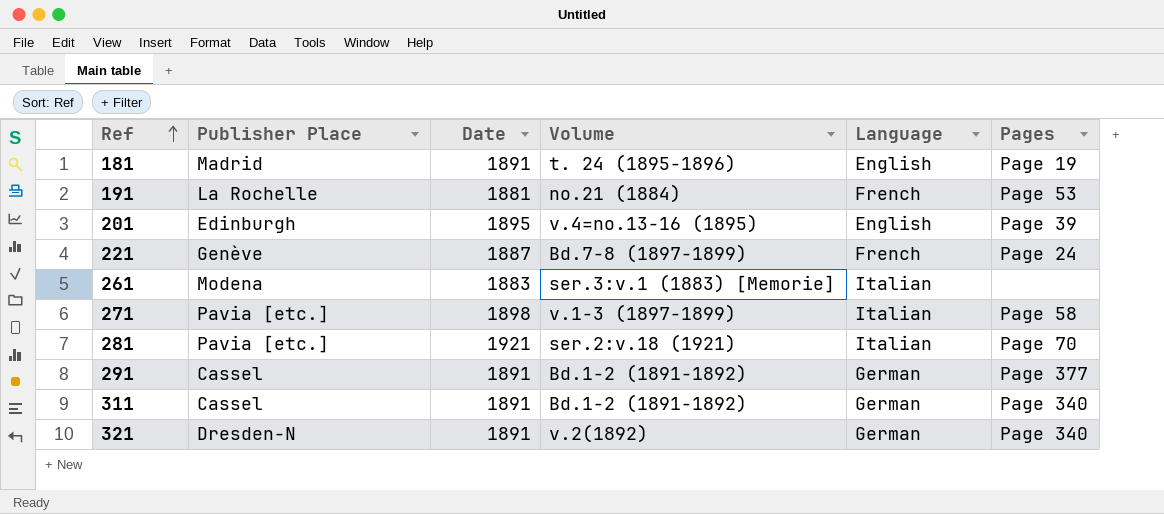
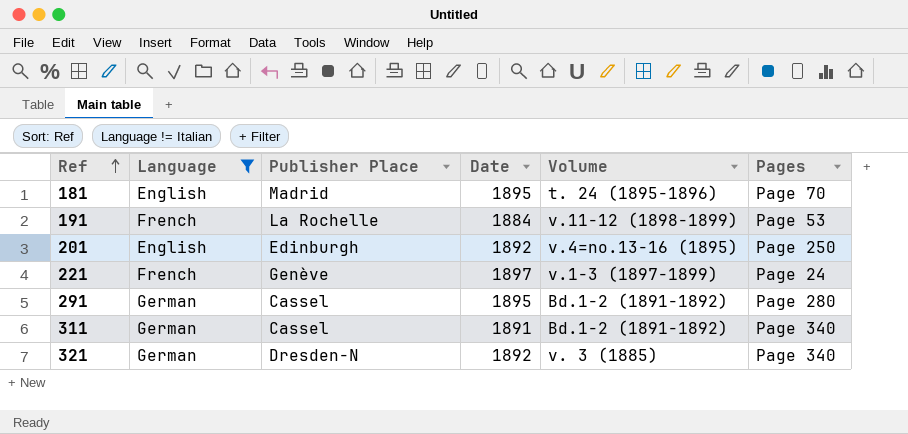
filter: none -> Language != Italian
column Language | position: 5 -> 2
181 | Date: 1891 -> 1895
181 | Pages: Page 19 -> Page 70
191 | Date: 1881 -> 1884
191 | Volume: no.21 (1884) -> v.11-12 (1898-1899)
201 | Date: 1895 -> 1892
201 | Pages: Page 39 -> Page 250
221 | Date: 1887 -> 1897
221 | Volume: Bd.7-8 (1897-1899) -> v.1-3 (1897-1899)
291 | Date: 1891 -> 1895
291 | Pages: Page 377 -> Page 280
321 | Date: 1891 -> 1892
321 | Volume: v.2(1892) -> v. 3 (1885)

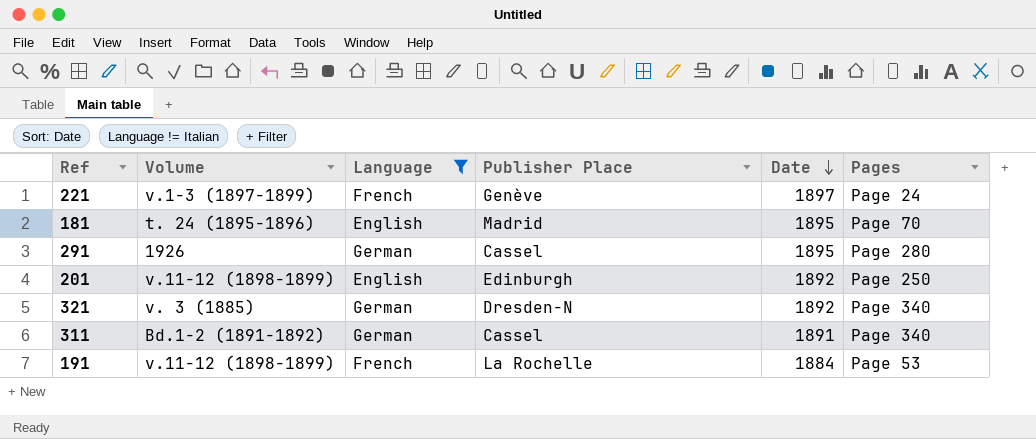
row order: Ref ascending -> Date descending
column Volume | position: 5 -> 2
291 | Volume: Bd.1-2 (1891-1892) -> 1926
201 | Volume: v.4=no.13-16 (1895) -> v.11-12 (1898-1899)

